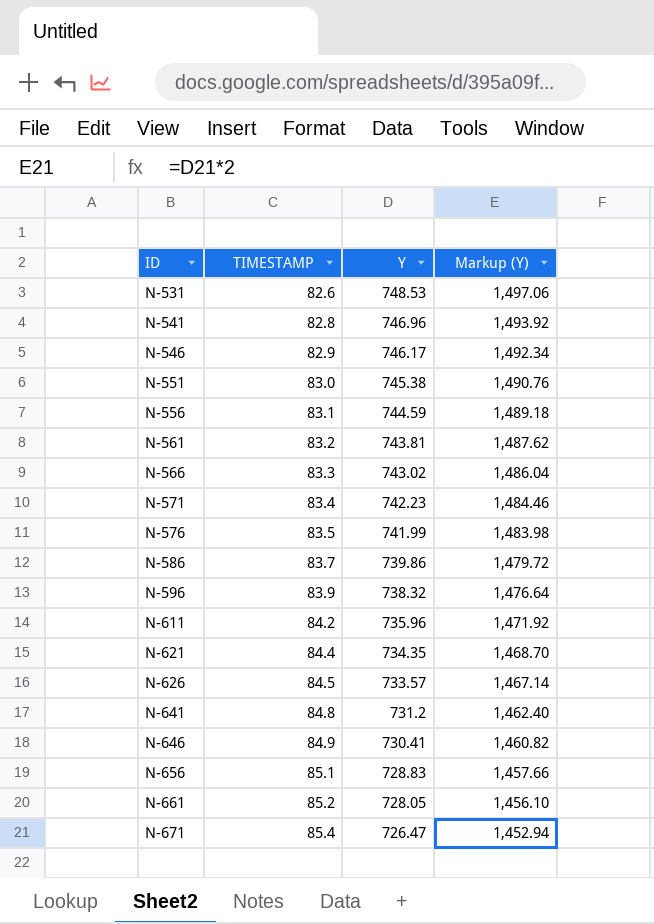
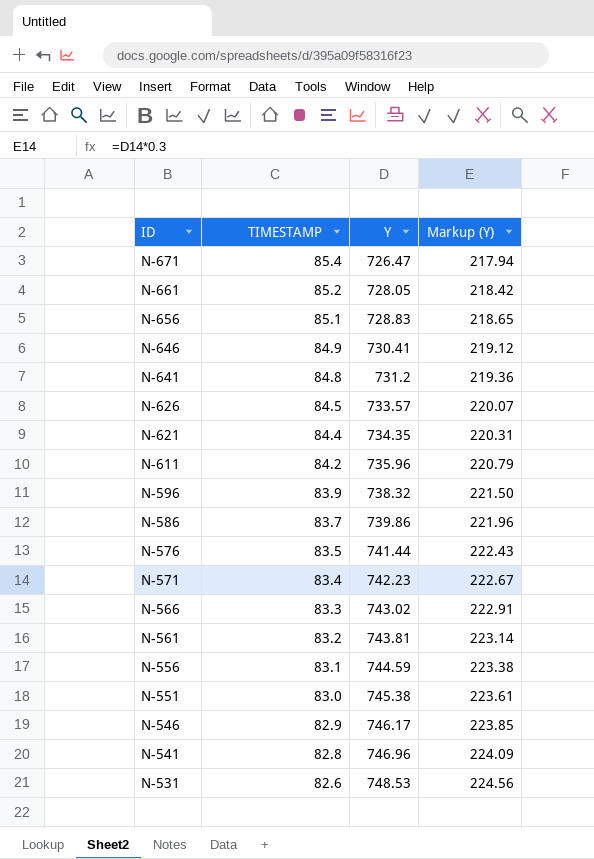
row order: ID ascending -> ID descending
column Markup (Y) | formula: [Y] * 2 -> [Y] * 0.3
N-576 | Y: 741.99 -> 741.44

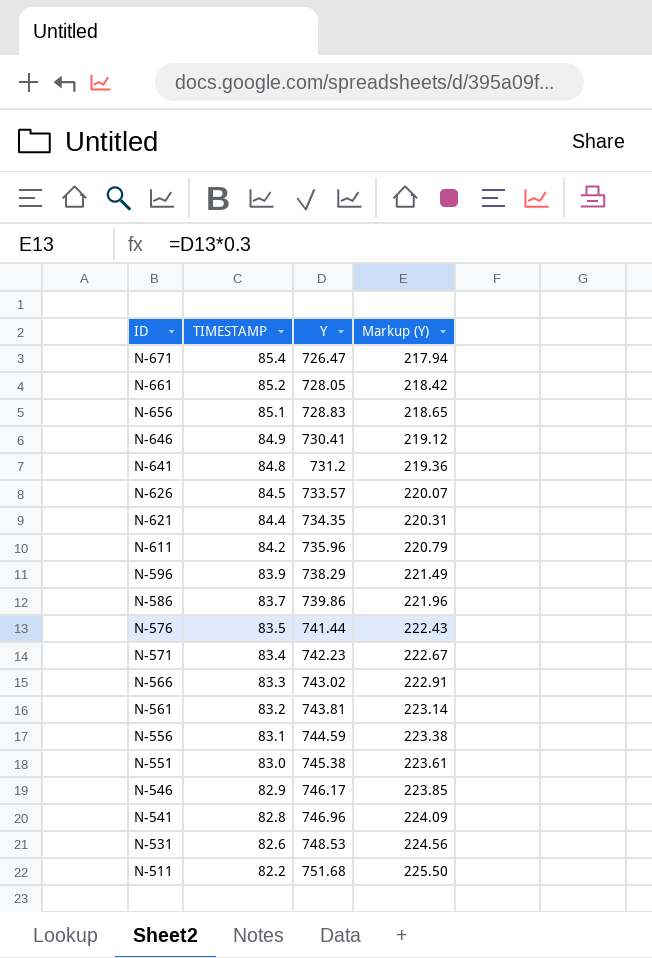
N-596 | Y: 738.32 -> 738.29
N-596 | Markup (Y): 221.50 -> 221.49
row N-511: none -> 82.2 | 751.68 | 225.50

